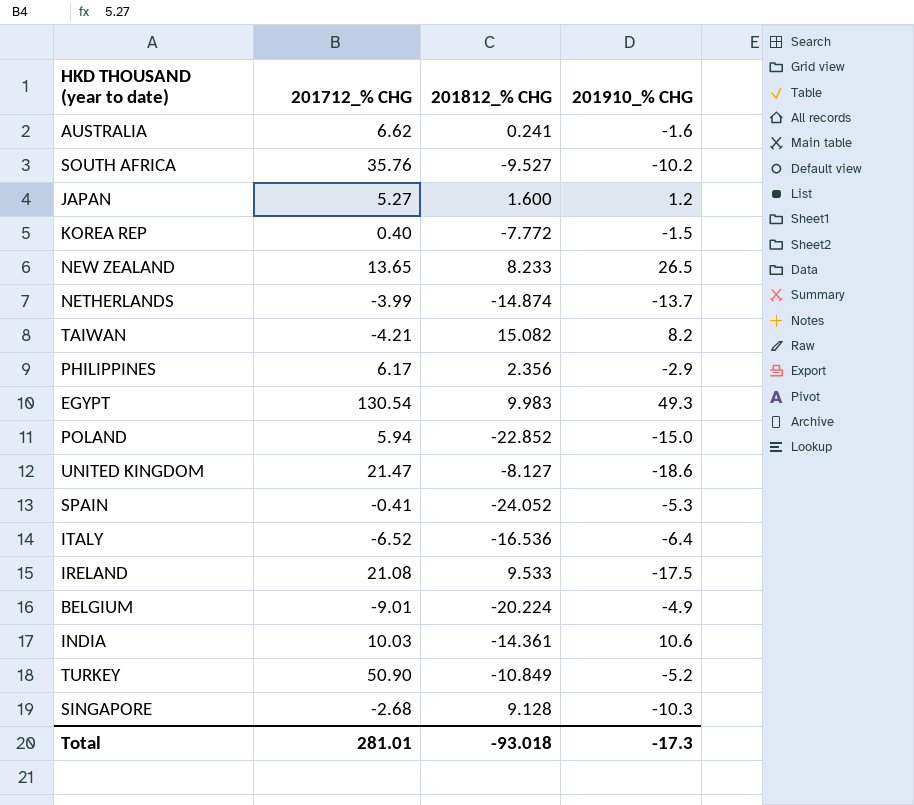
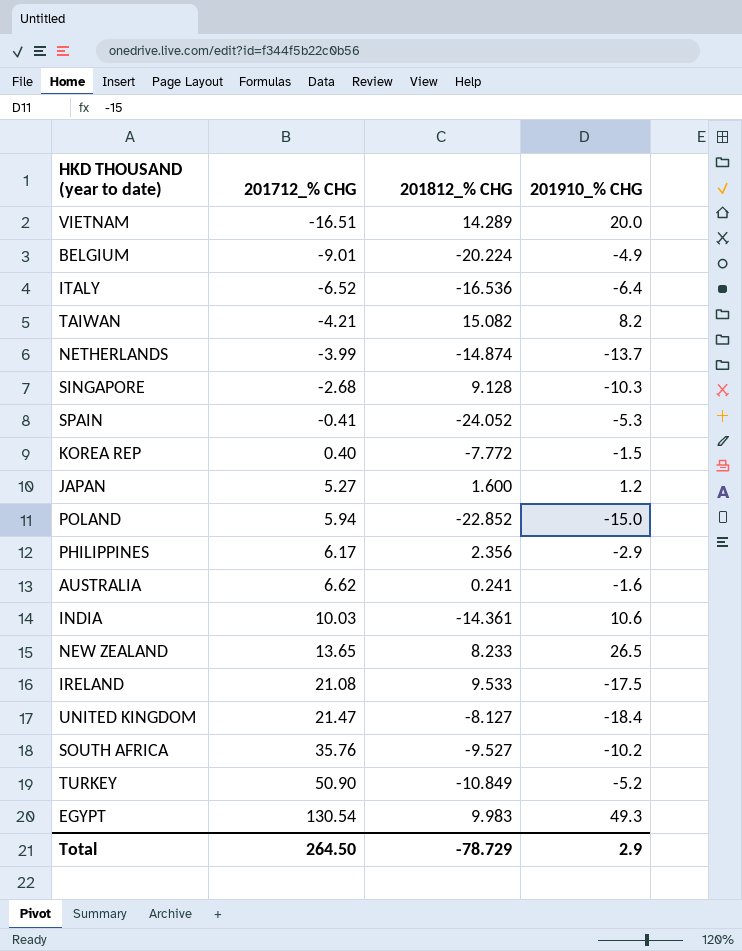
row order: none -> 201712_% CHG ascending
row VIETNAM: none -> -16.51 | 14.289 | 20.0
UNITED KINGDOM | 201910_% CHG: -18.6 -> -18.4
Total | 201712_% CHG: 281.01 -> 264.50
Total | 201812_% CHG: -93.018 -> -78.729
Total | 201910_% CHG: -17.3 -> 2.9

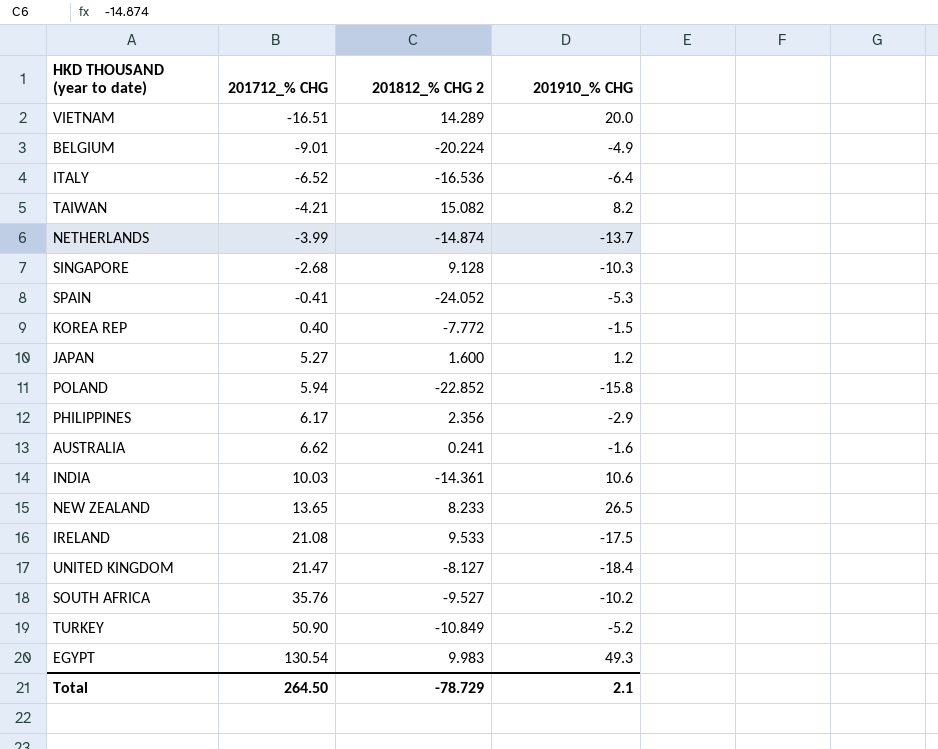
column name: 201812_% CHG -> 201812_% CHG 2
POLAND | 201910_% CHG: -15.0 -> -15.8
Total | 201910_% CHG: 2.9 -> 2.1

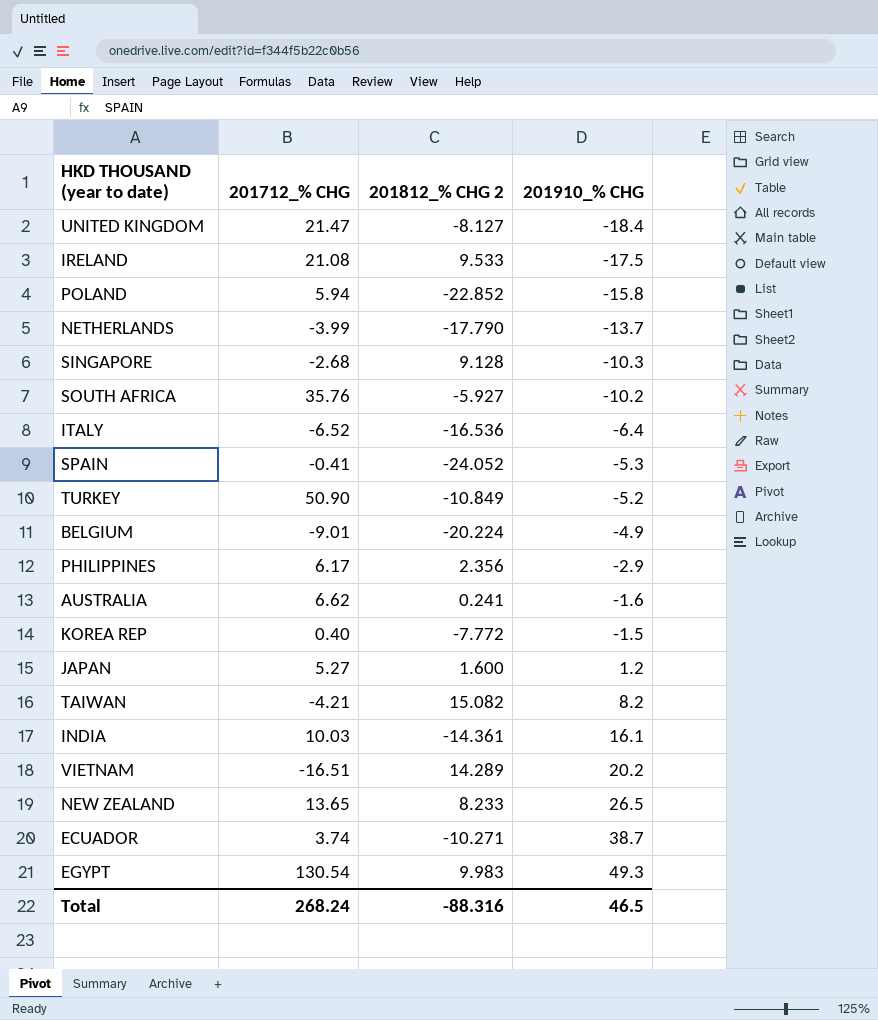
row order: 201712_% CHG ascending -> 201910_% CHG ascending
NETHERLANDS | 201812_% CHG 2: -14.874 -> -17.790
SOUTH AFRICA | 201812_% CHG 2: -9.527 -> -5.927
INDIA | 201910_% CHG: 10.6 -> 16.1
VIETNAM | 201910_% CHG: 20.0 -> 20.2
row ECUADOR: none -> 3.74 | -10.271 | 38.7
Total | 201712_% CHG: 264.50 -> 268.24
Total | 201812_% CHG 2: -78.729 -> -88.316
Total | 201910_% CHG: 2.1 -> 46.5

